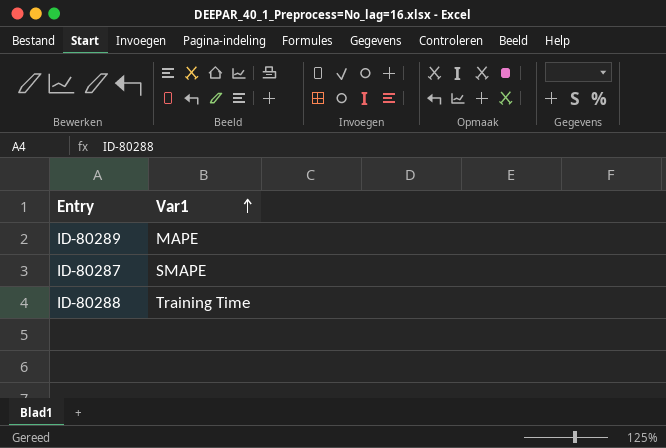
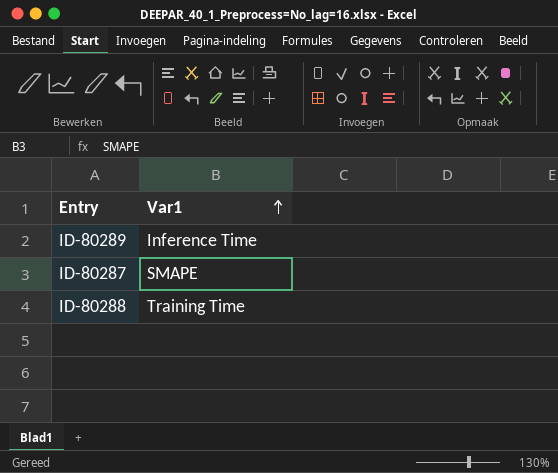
ID-80289 | Var1: MAPE -> Inference Time

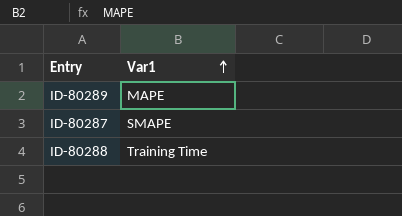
ID-80289 | Var1: Inference Time -> MAPE

